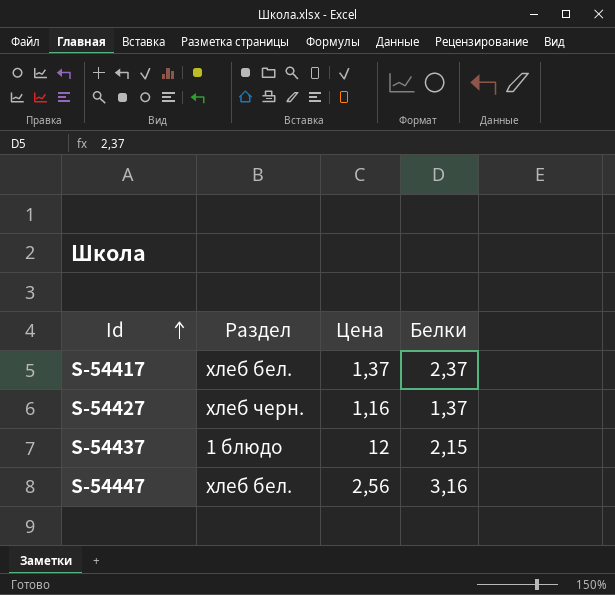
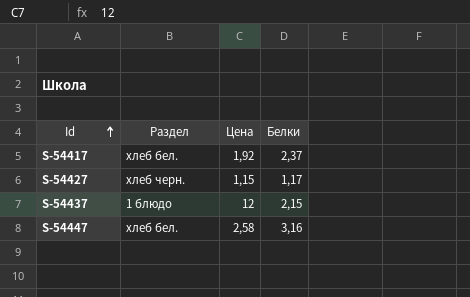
S-54417 | Цена: 1,37 -> 1,92
S-54427 | Цена: 1,16 -> 1,15
S-54427 | Белки: 1,37 -> 1,17
S-54447 | Цена: 2,56 -> 2,58

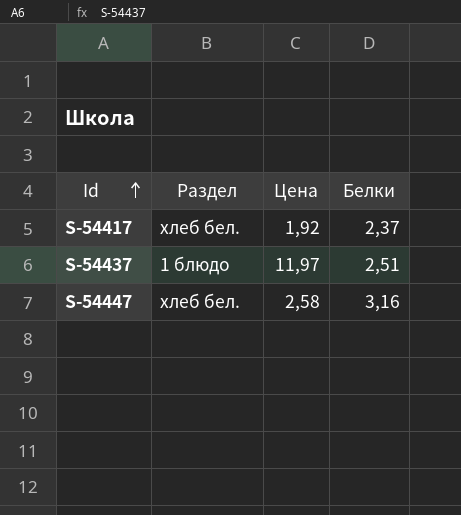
row S-54427: хлеб черн. | 1,15 | 1,17 -> none
S-54437 | Цена: 12 -> 11,97
S-54437 | Белки: 2,15 -> 2,51

